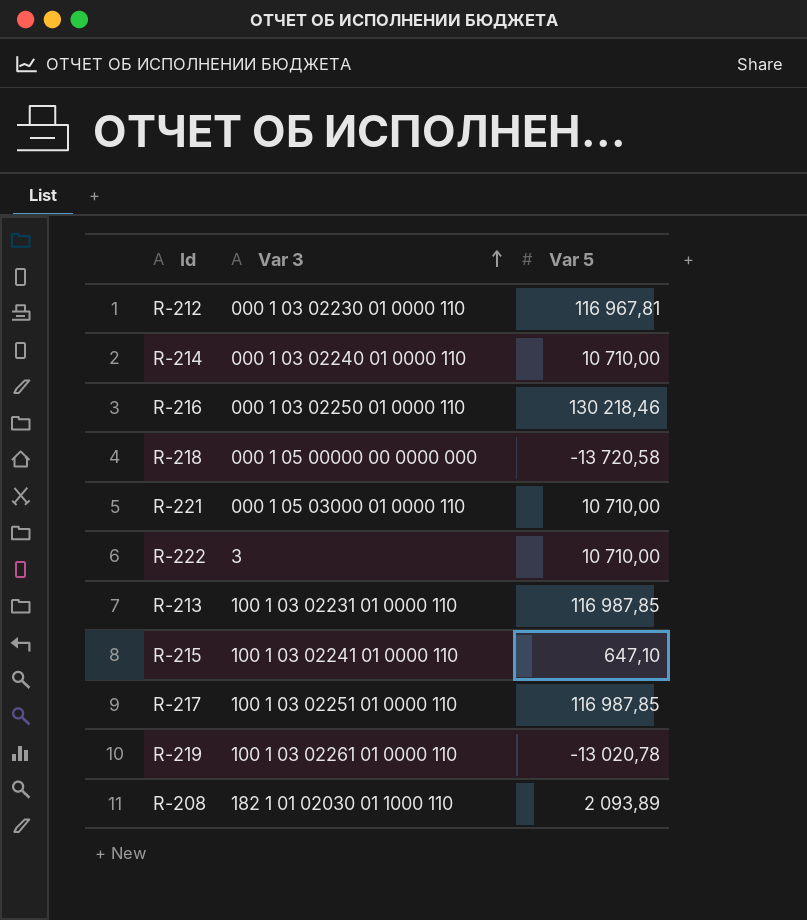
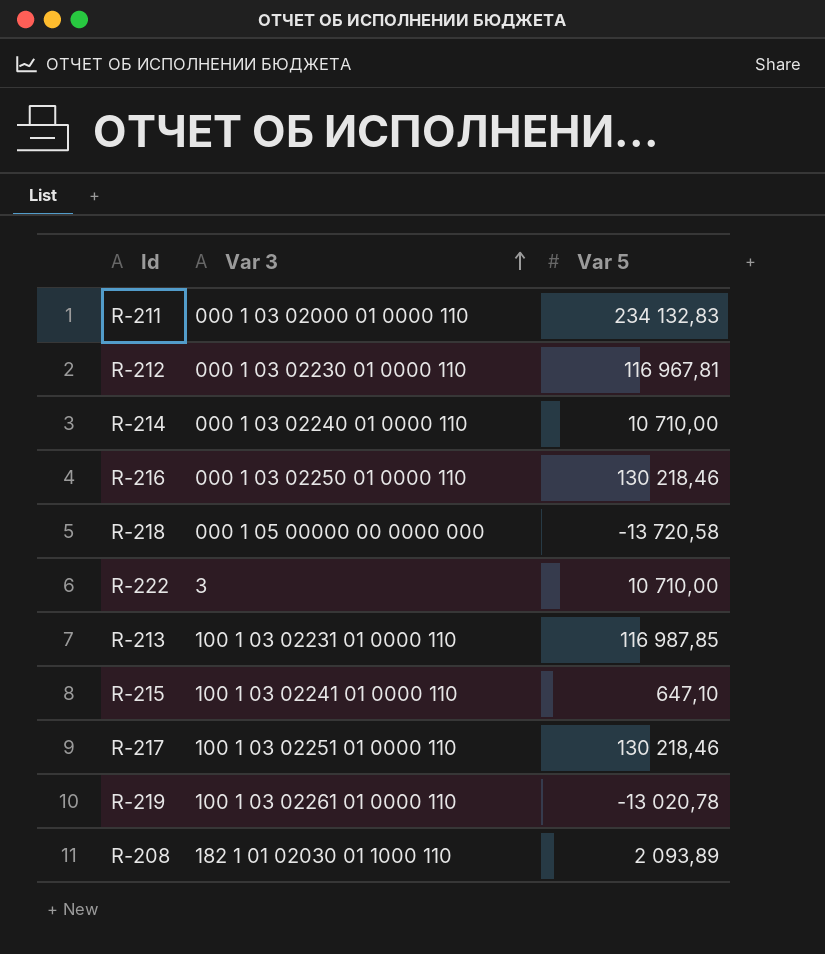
row R-221: 000 1 05 03000 01 0000 110 | 10 710,00 -> none
row R-211: none -> 000 1 03 02000 01 0000 110 | 234 132,83
R-217 | Var 5: 116 987,85 -> 130 218,46

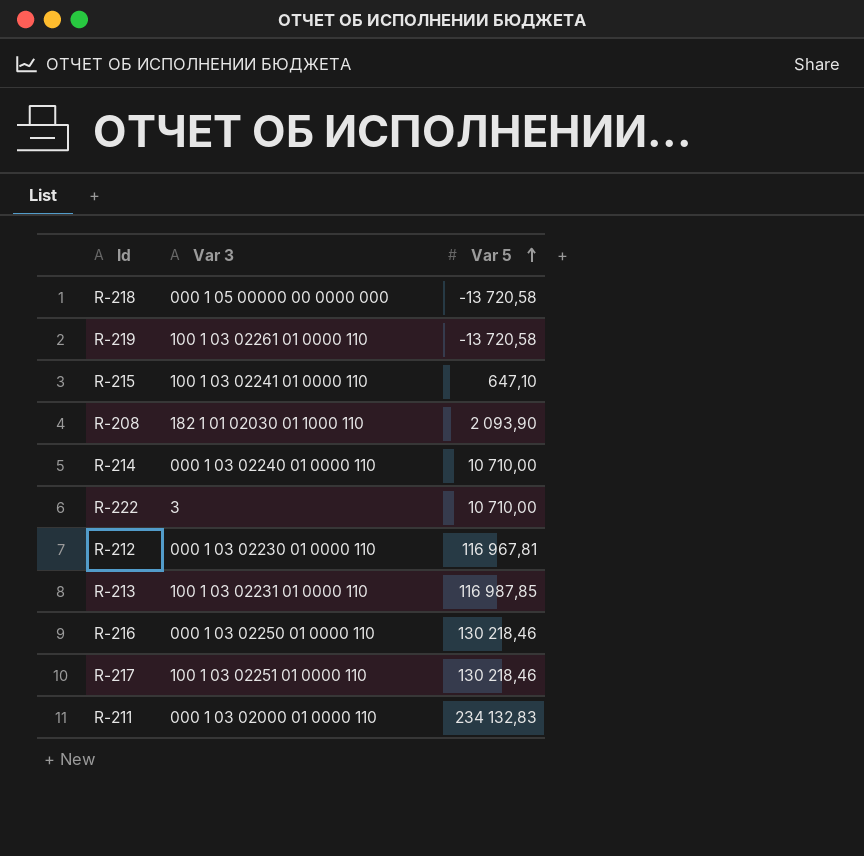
row order: Var 3 ascending -> Var 5 ascending
R-219 | Var 5: -13 020,78 -> -13 720,58
R-208 | Var 5: 2 093,89 -> 2 093,90

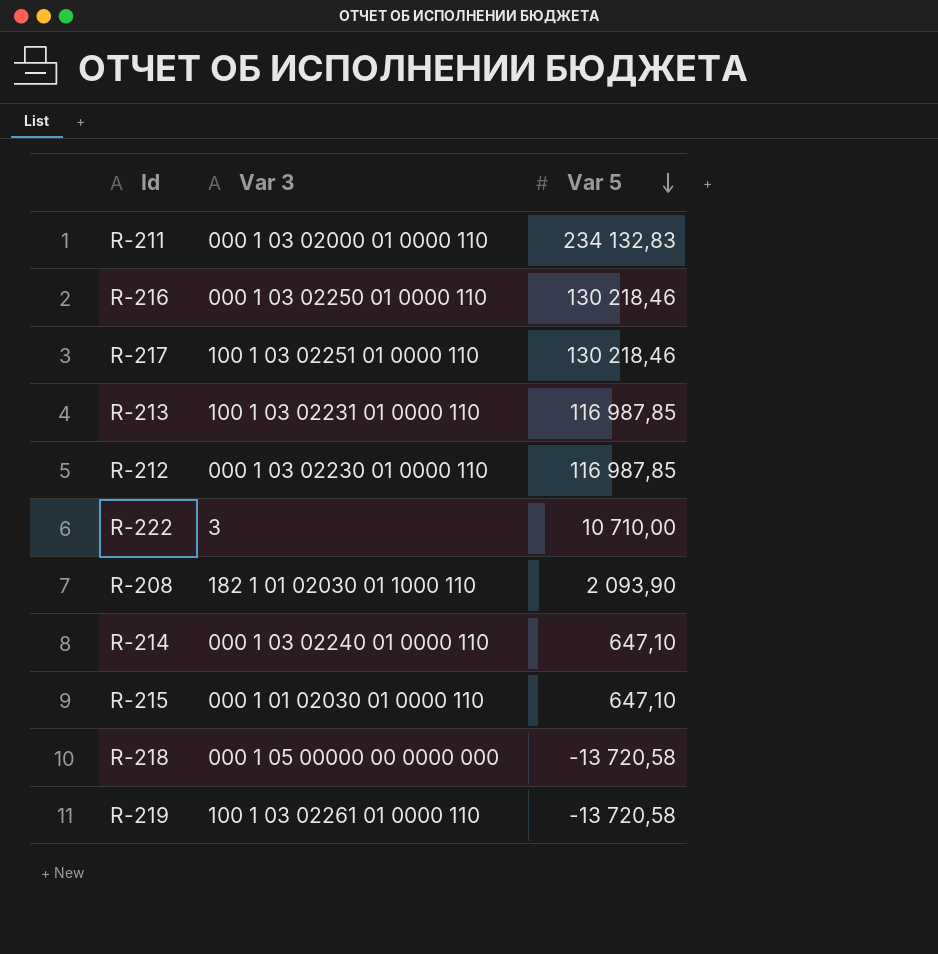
row order: Var 5 ascending -> Var 5 descending
R-212 | Var 5: 116 967,81 -> 116 987,85
R-214 | Var 5: 10 710,00 -> 647,10
R-215 | Var 3: 100 1 03 02241 01 0000 110 -> 000 1 01 02030 01 0000 110

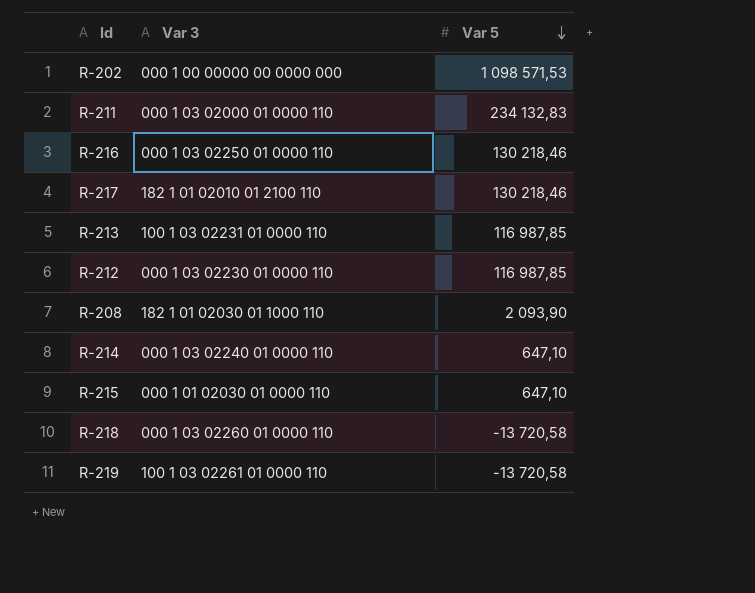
row R-222: 3 | 10 710,00 -> none
row R-202: none -> 000 1 00 00000 00 0000 000 | 1 098 571,53
R-217 | Var 3: 100 1 03 02251 01 0000 110 -> 182 1 01 02010 01 2100 110
R-218 | Var 3: 000 1 05 00000 00 0000 000 -> 000 1 03 02260 01 0000 110

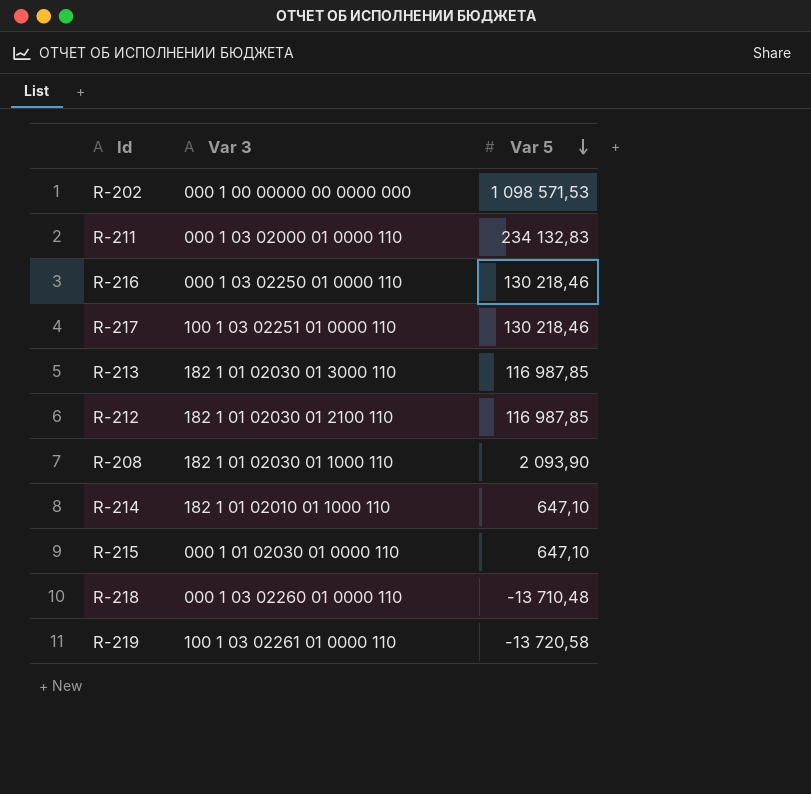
R-217 | Var 3: 182 1 01 02010 01 2100 110 -> 100 1 03 02251 01 0000 110
R-213 | Var 3: 100 1 03 02231 01 0000 110 -> 182 1 01 02030 01 3000 110
R-212 | Var 3: 000 1 03 02230 01 0000 110 -> 182 1 01 02030 01 2100 110
R-214 | Var 3: 000 1 03 02240 01 0000 110 -> 182 1 01 02010 01 1000 110
R-218 | Var 5: -13 720,58 -> -13 710,48

